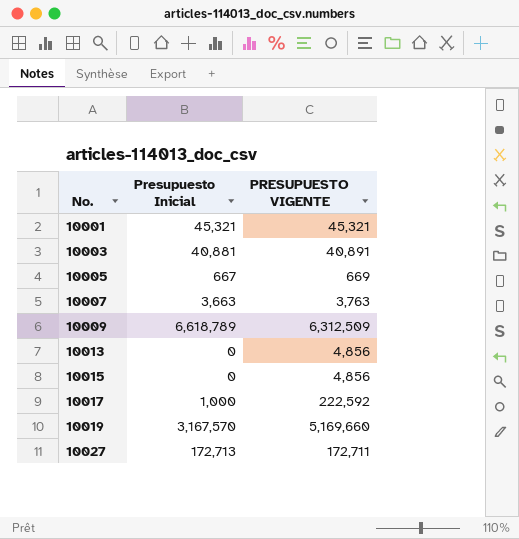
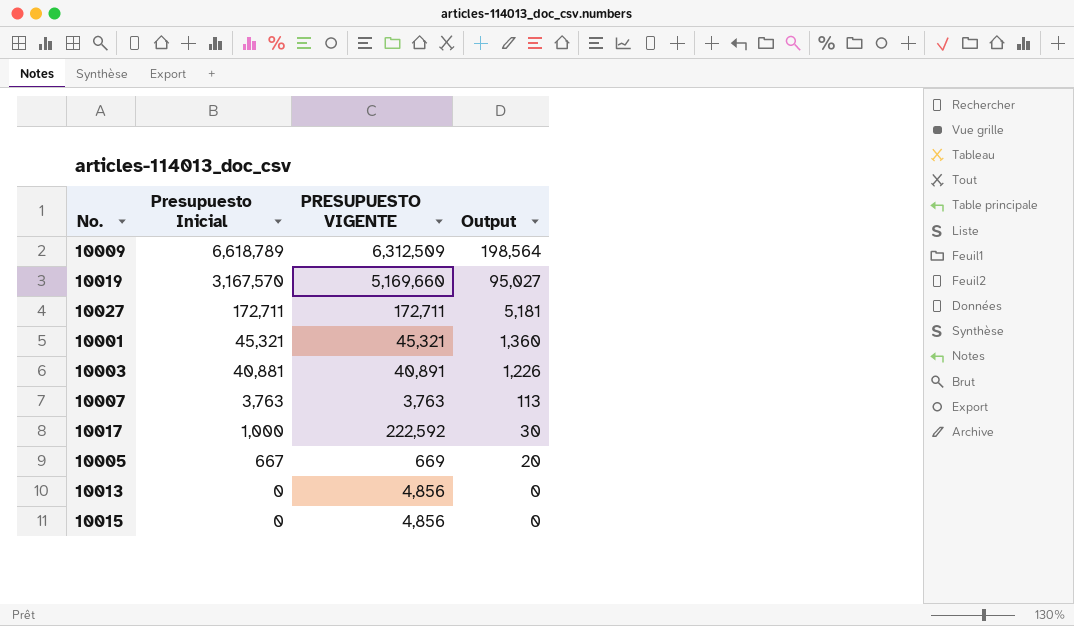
row order: No. ascending -> Presupuesto Inicial descending
column Output | formula: none -> [Presupuesto Inicial] * 0.03
10027 | Presupuesto Inicial: 172,713 -> 172,711
10007 | Presupuesto Inicial: 3,663 -> 3,763

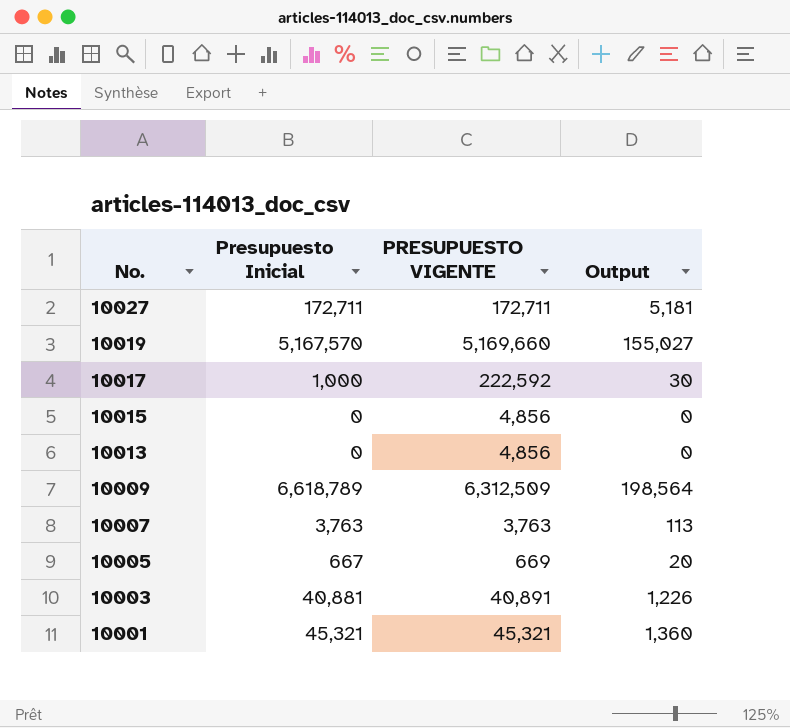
row order: Presupuesto Inicial descending -> No. descending
10019 | Presupuesto Inicial: 3,167,570 -> 5,167,570
10019 | Output: 95,027 -> 155,027

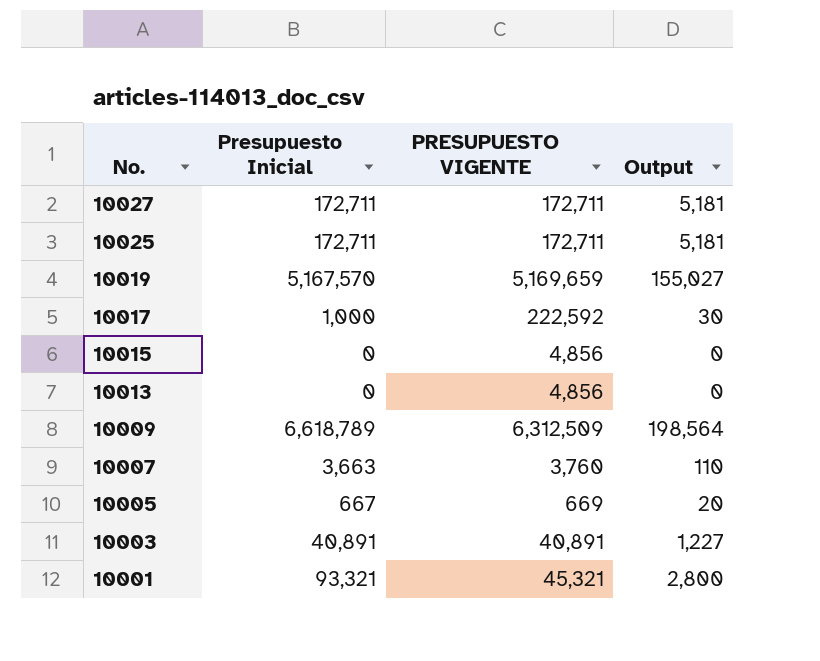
row 10025: none -> 172,711 | 172,711 | 5,181
10019 | PRESUPUESTO VIGENTE: 5,169,660 -> 5,169,659
10007 | Presupuesto Inicial: 3,763 -> 3,663
10007 | PRESUPUESTO VIGENTE: 3,763 -> 3,760
10007 | Output: 113 -> 110
10003 | Presupuesto Inicial: 40,881 -> 40,891
10003 | Output: 1,226 -> 1,227
10001 | Presupuesto Inicial: 45,321 -> 93,321
10001 | Output: 1,360 -> 2,800

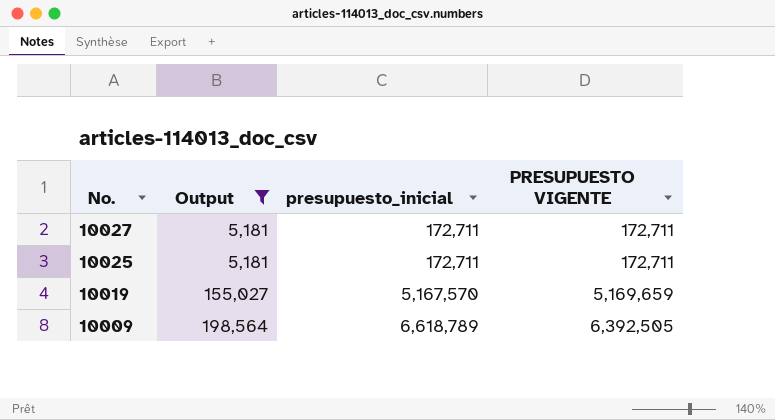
filter: none -> Output >= 5,181
column Output | position: 4 -> 2
column name: Presupuesto Inicial -> presupuesto_inicial
10009 | PRESUPUESTO VIGENTE: 6,312,509 -> 6,392,505

